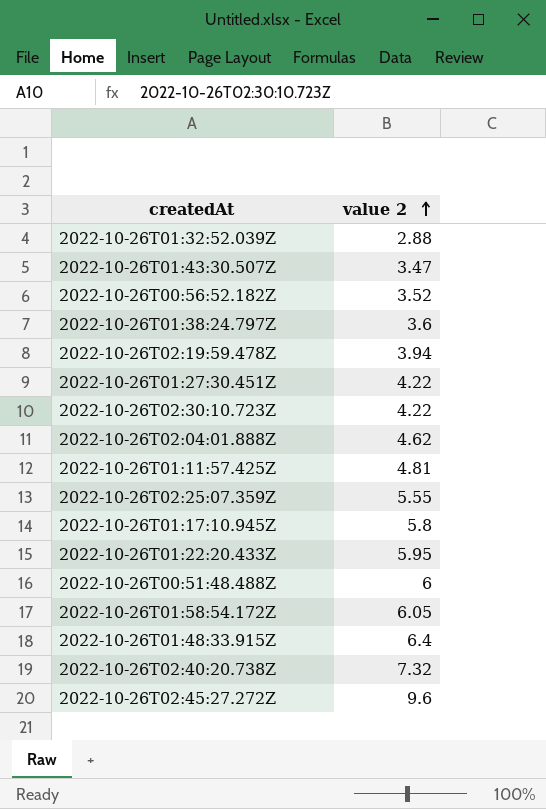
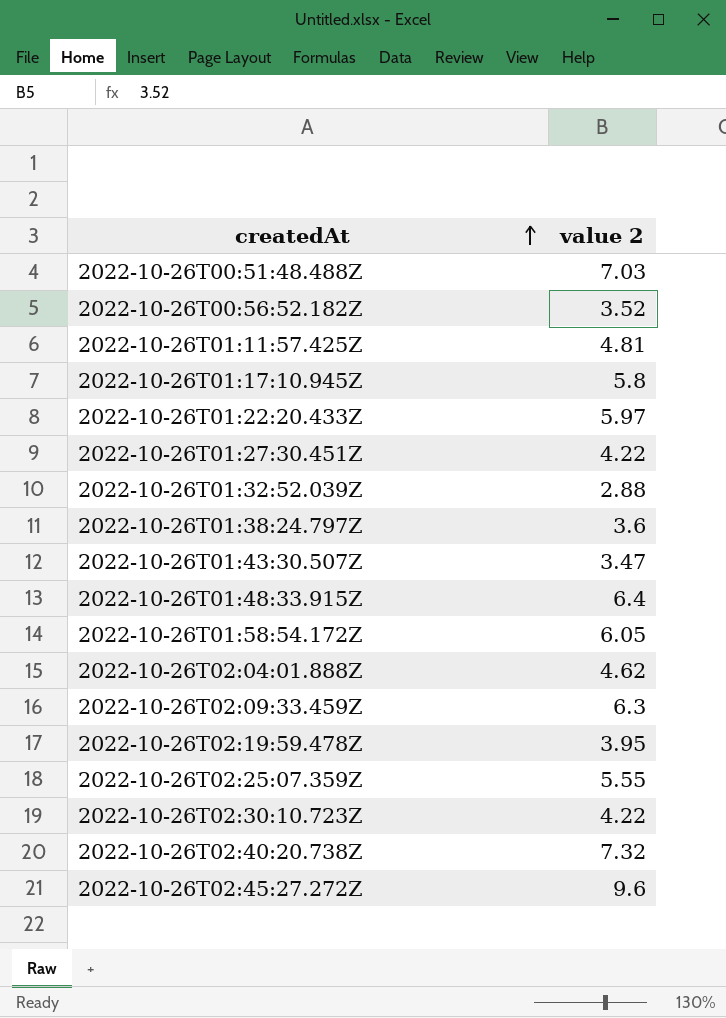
row order: value 2 ascending -> createdAt ascending
2022-10-26T00:51:48.488Z | value 2: 6 -> 7.03
2022-10-26T01:22:20.433Z | value 2: 5.95 -> 5.97
row 2022-10-26T02:09:33.459Z: none -> 6.3
2022-10-26T02:19:59.478Z | value 2: 3.94 -> 3.95

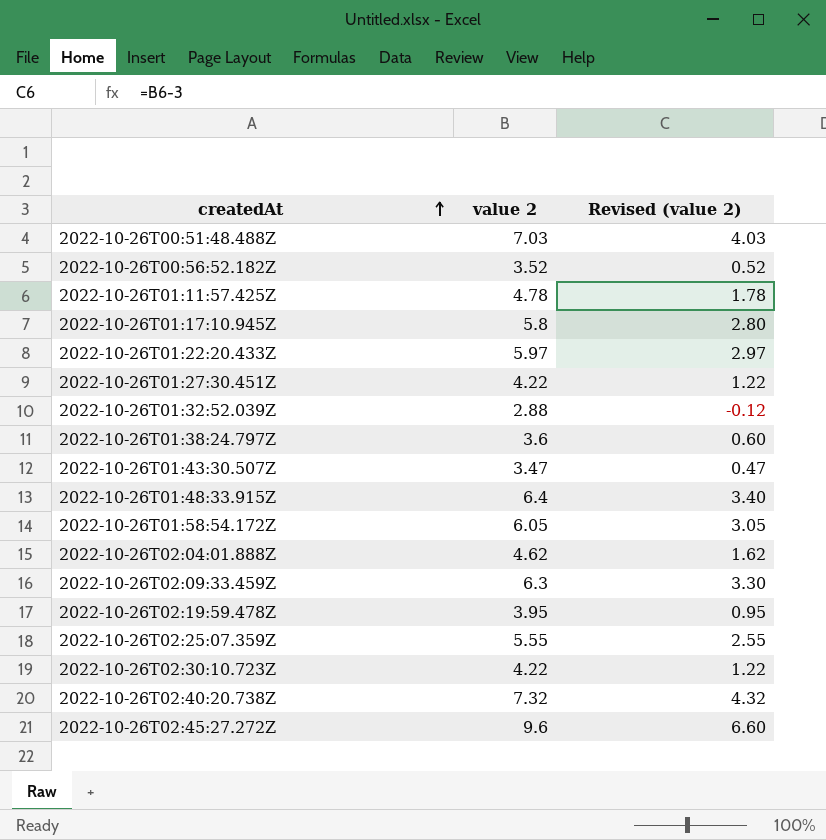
column Revised (value 2) | formula: none -> [value 2] - 3
2022-10-26T01:11:57.425Z | value 2: 4.81 -> 4.78

